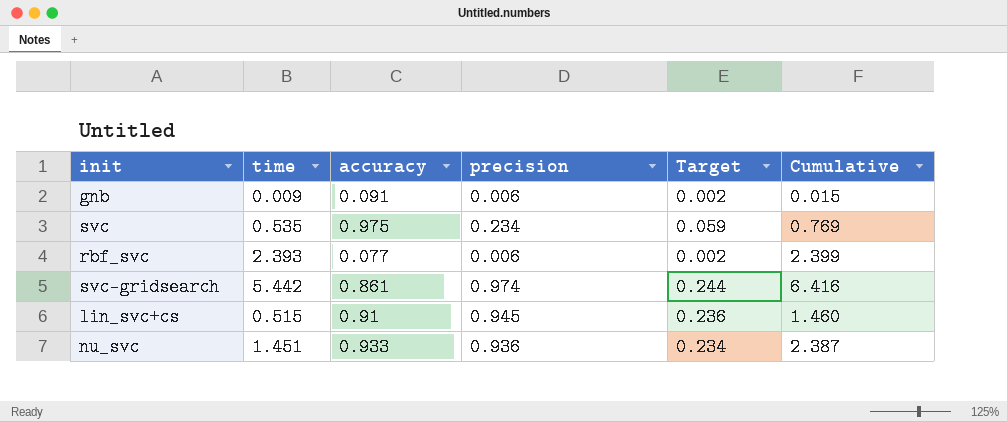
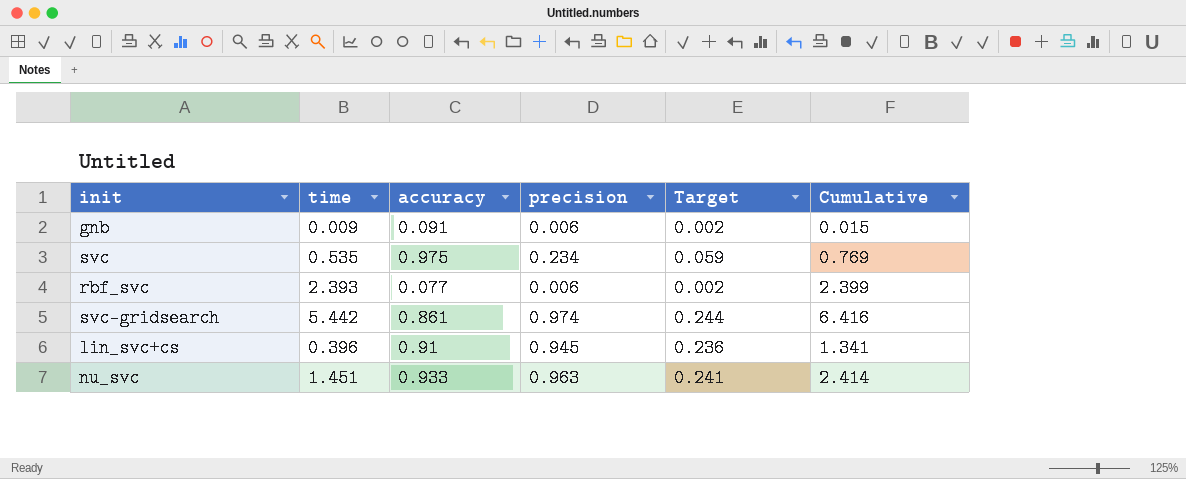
lin_svc+cs | time: 0.515 -> 0.396
lin_svc+cs | Cumulative: 1.460 -> 1.341
nu_svc | precision: 0.936 -> 0.963
nu_svc | Target: 0.234 -> 0.241
nu_svc | Cumulative: 2.387 -> 2.414

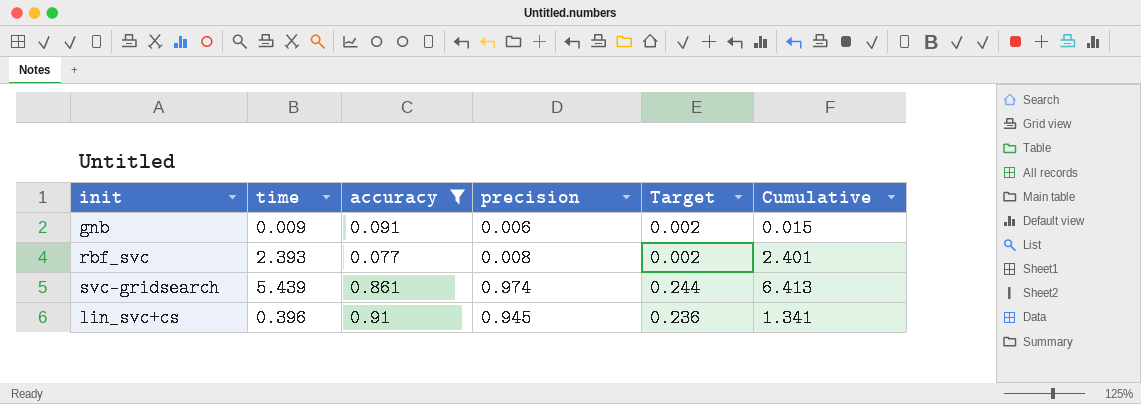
filter: none -> accuracy <= 0.91
rbf_svc | precision: 0.006 -> 0.008
rbf_svc | Cumulative: 2.399 -> 2.401
svc-gridsearch | time: 5.442 -> 5.439
svc-gridsearch | Cumulative: 6.416 -> 6.413

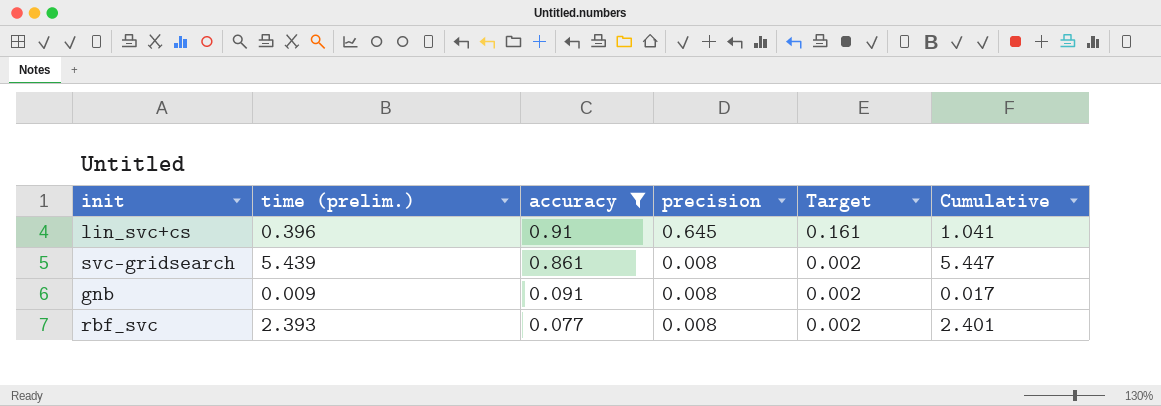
row order: none -> accuracy descending
column name: time -> time (prelim.)
lin_svc+cs | precision: 0.945 -> 0.645
lin_svc+cs | Target: 0.236 -> 0.161
lin_svc+cs | Cumulative: 1.341 -> 1.041
svc-gridsearch | precision: 0.974 -> 0.008
svc-gridsearch | Target: 0.244 -> 0.002
svc-gridsearch | Cumulative: 6.413 -> 5.447
gnb | precision: 0.006 -> 0.008
gnb | Cumulative: 0.015 -> 0.017

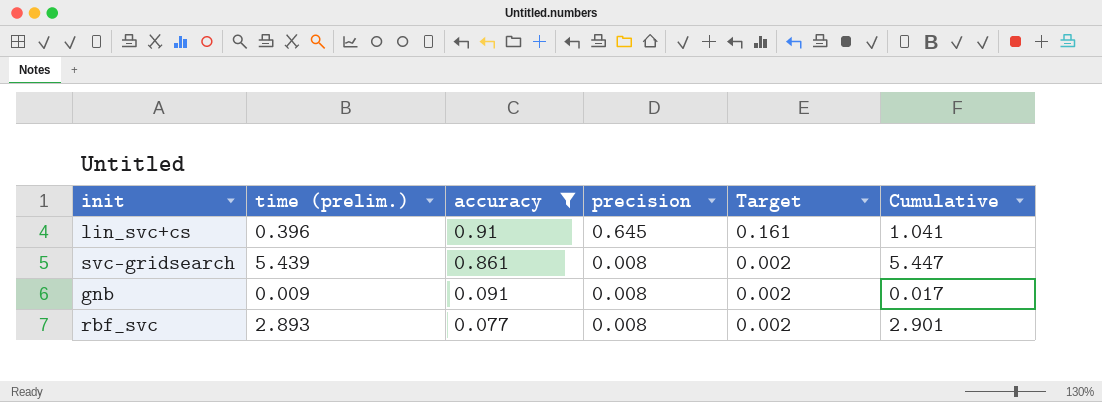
rbf_svc | time (prelim.): 2.393 -> 2.893
rbf_svc | Cumulative: 2.401 -> 2.901

